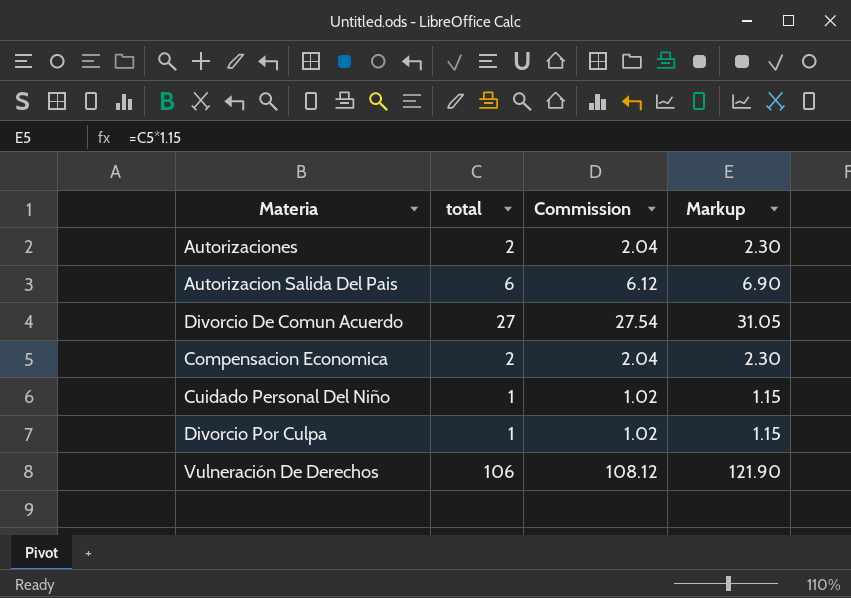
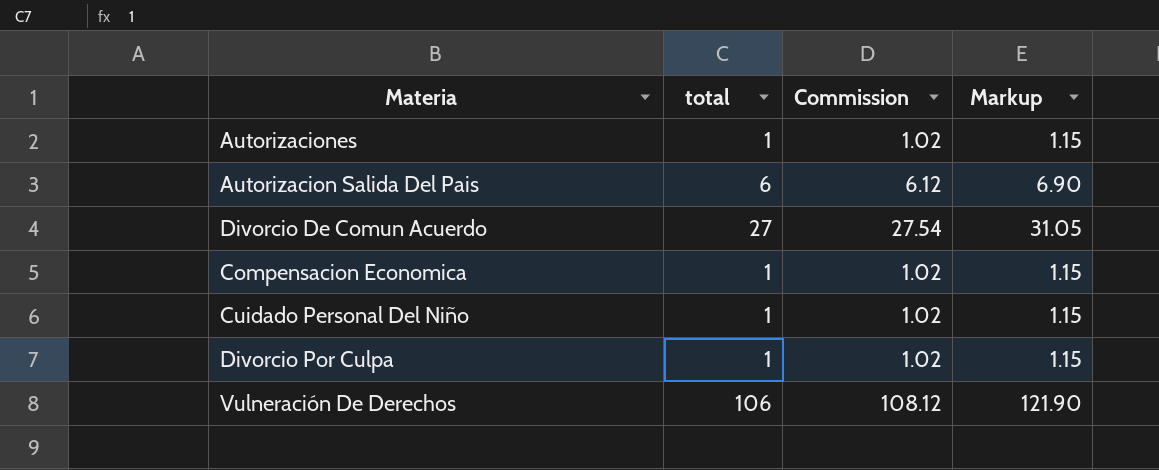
Autorizaciones | total: 2 -> 1
Autorizaciones | Commission: 2.04 -> 1.02
Autorizaciones | Markup: 2.30 -> 1.15
Compensacion Economica | total: 2 -> 1
Compensacion Economica | Commission: 2.04 -> 1.02
Compensacion Economica | Markup: 2.30 -> 1.15

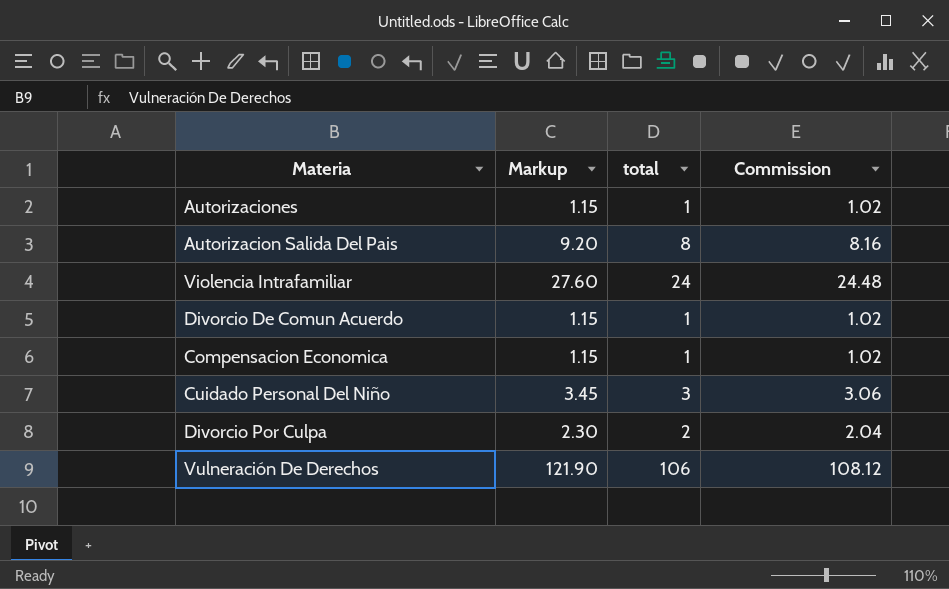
column Markup | position: 4 -> 2
Autorizacion Salida Del Pais | Markup: 6.90 -> 9.20
Autorizacion Salida Del Pais | total: 6 -> 8
Autorizacion Salida Del Pais | Commission: 6.12 -> 8.16
row Violencia Intrafamiliar: none -> 27.60 | 24 | 24.48
Divorcio De Comun Acuerdo | Markup: 31.05 -> 1.15
Divorcio De Comun Acuerdo | total: 27 -> 1
Divorcio De Comun Acuerdo | Commission: 27.54 -> 1.02
Cuidado Personal Del Niño | Markup: 1.15 -> 3.45
Cuidado Personal Del Niño | total: 1 -> 3
Cuidado Personal Del Niño | Commission: 1.02 -> 3.06
Divorcio Por Culpa | Markup: 1.15 -> 2.30
Divorcio Por Culpa | total: 1 -> 2
Divorcio Por Culpa | Commission: 1.02 -> 2.04

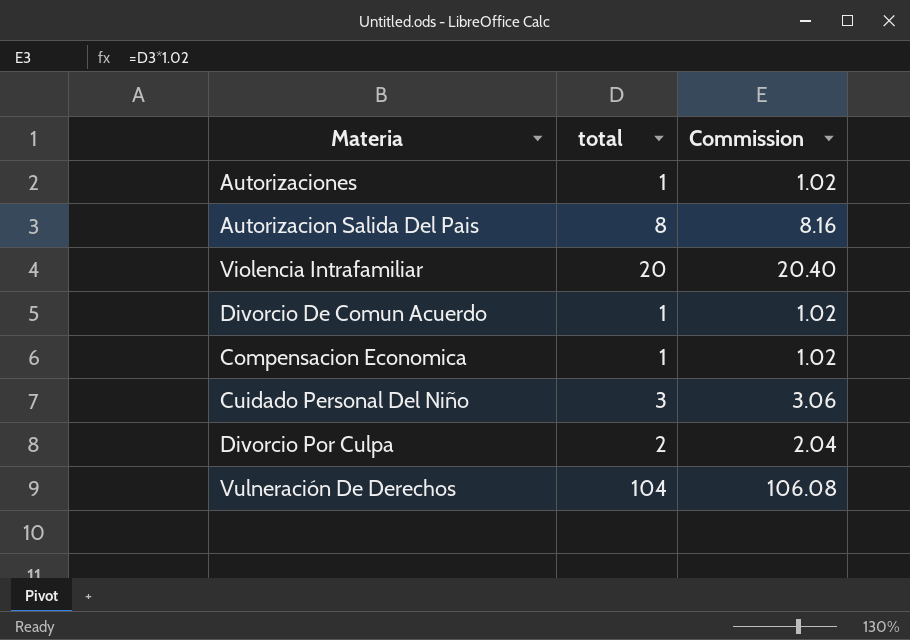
column Markup | formula: [total] * 1.15 -> none
Violencia Intrafamiliar | total: 24 -> 20
Violencia Intrafamiliar | Commission: 24.48 -> 20.40
Vulneración De Derechos | total: 106 -> 104
Vulneración De Derechos | Commission: 108.12 -> 106.08

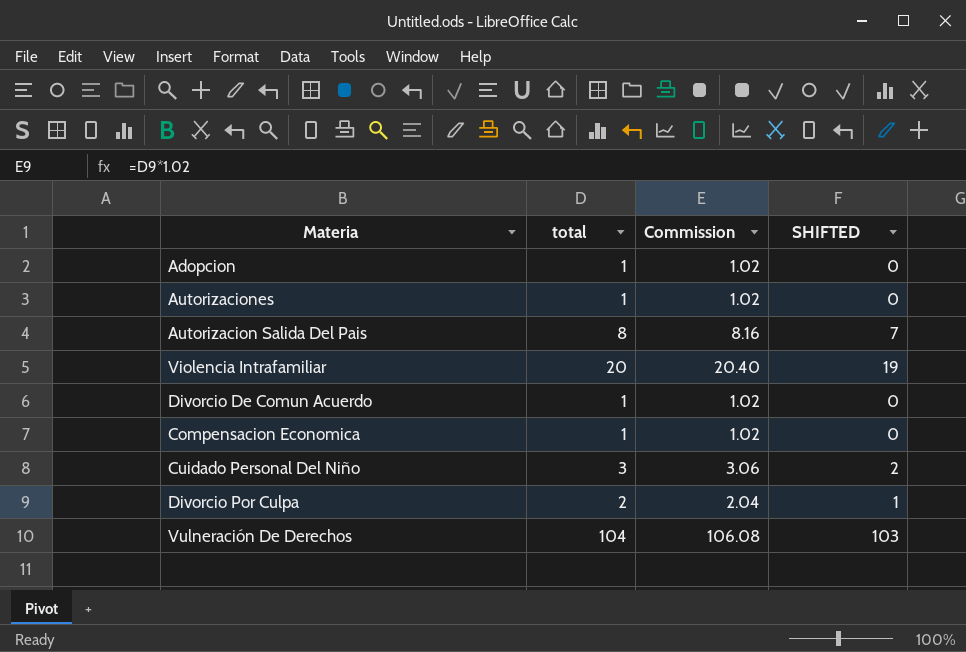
column SHIFTED | formula: none -> [total] - 1
row Adopcion: none -> 1 | 1.02 | 0

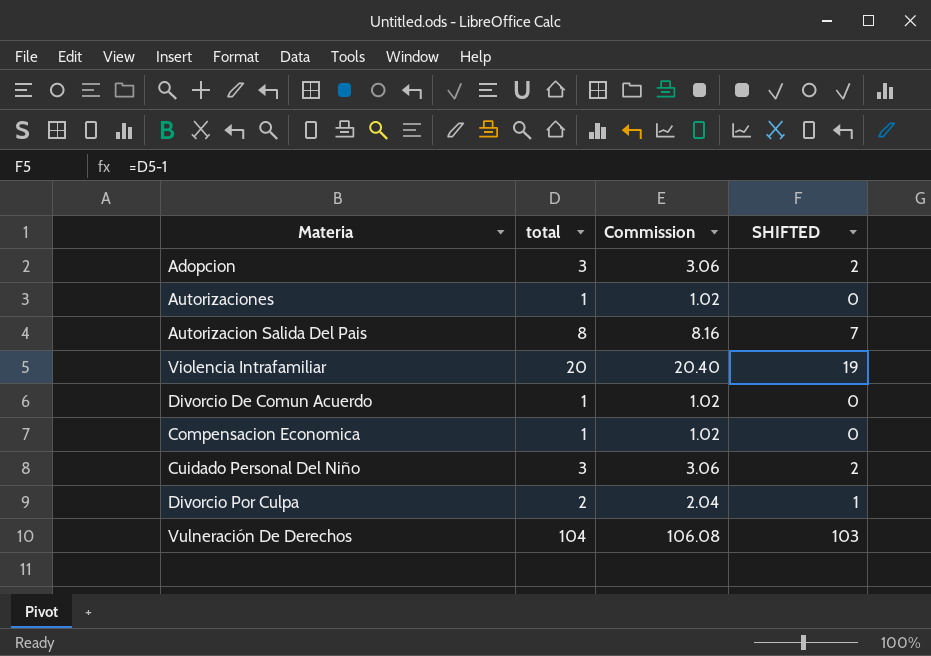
Adopcion | total: 1 -> 3
Adopcion | Commission: 1.02 -> 3.06
Adopcion | SHIFTED: 0 -> 2

